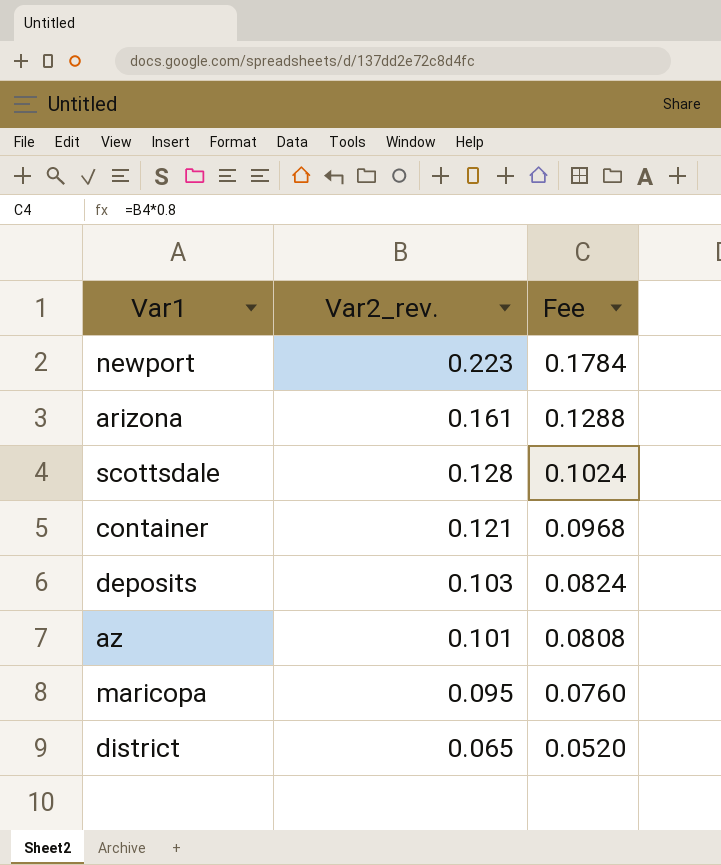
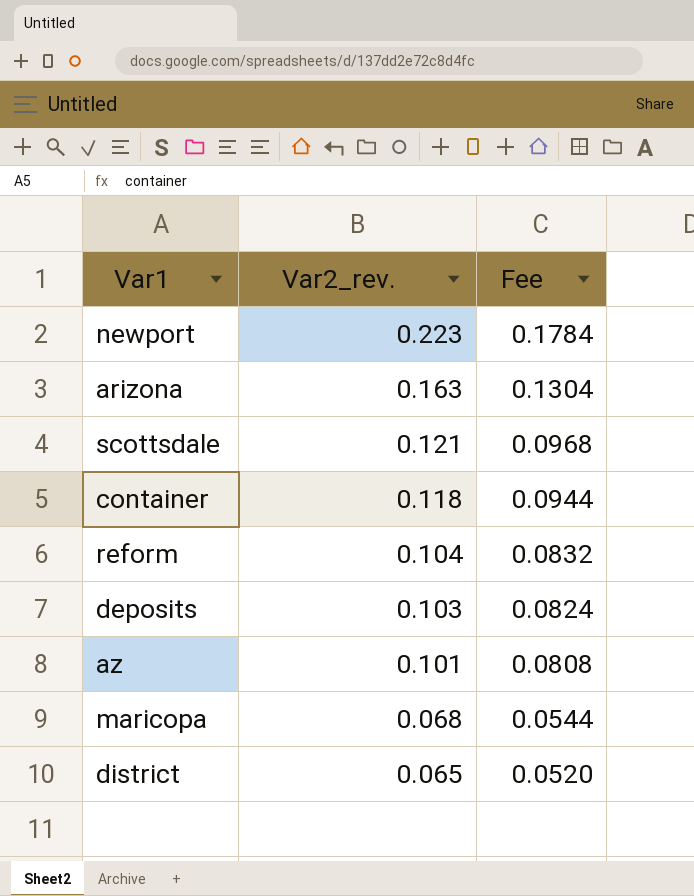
arizona | Var2_rev.: 0.161 -> 0.163
arizona | Fee: 0.1288 -> 0.1304
scottsdale | Var2_rev.: 0.128 -> 0.121
scottsdale | Fee: 0.1024 -> 0.0968
container | Var2_rev.: 0.121 -> 0.118
container | Fee: 0.0968 -> 0.0944
row reform: none -> 0.104 | 0.0832
maricopa | Var2_rev.: 0.095 -> 0.068
maricopa | Fee: 0.0760 -> 0.0544

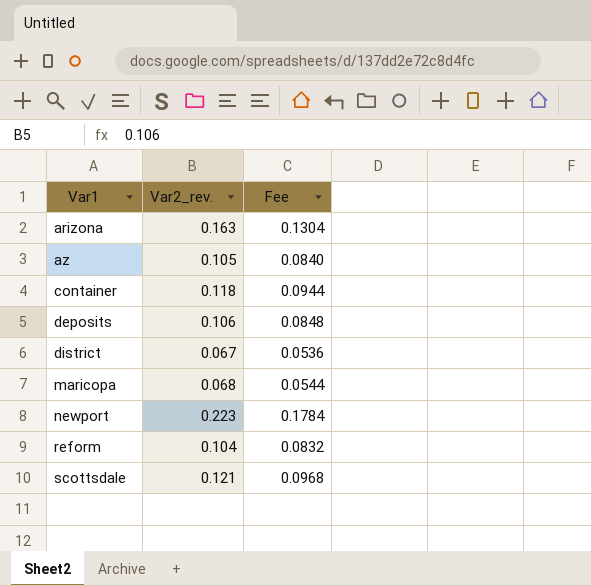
row order: Var2_rev. descending -> Var1 ascending
az | Var2_rev.: 0.101 -> 0.105
az | Fee: 0.0808 -> 0.0840
deposits | Var2_rev.: 0.103 -> 0.106
deposits | Fee: 0.0824 -> 0.0848
district | Var2_rev.: 0.065 -> 0.067
district | Fee: 0.0520 -> 0.0536

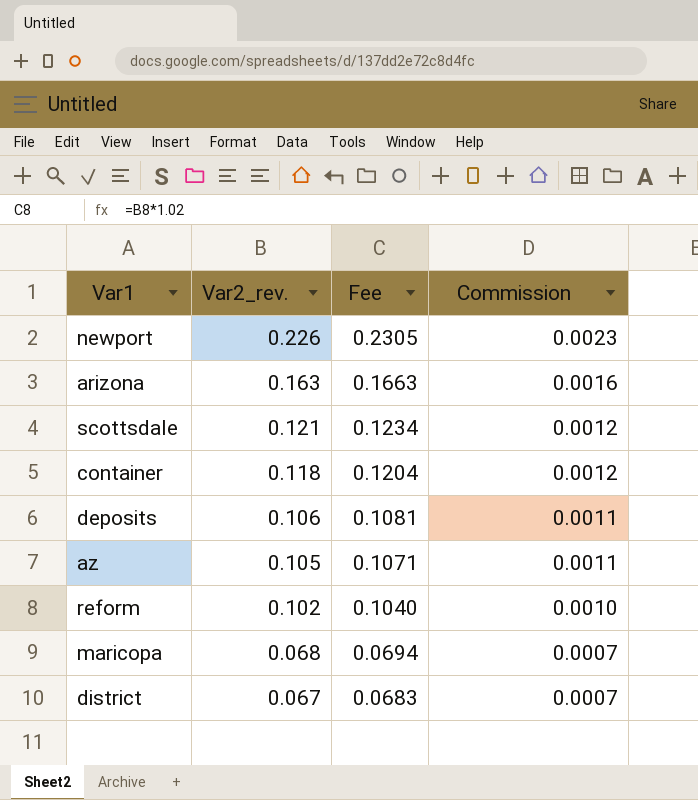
row order: Var1 ascending -> Var2_rev. descending
column Fee | formula: [Var2_rev.] * 0.8 -> [Var2_rev.] * 1.02
column Commission | formula: none -> [Var2_rev.] * 0.01
newport | Var2_rev.: 0.223 -> 0.226
reform | Var2_rev.: 0.104 -> 0.102

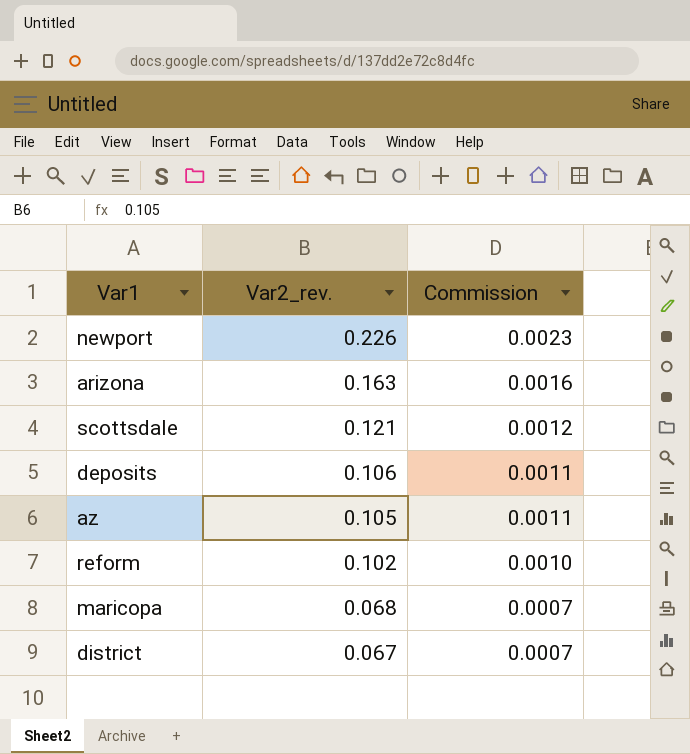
column Fee | formula: [Var2_rev.] * 1.02 -> none
row container: 0.118 | 0.1204 | 0.0012 -> none

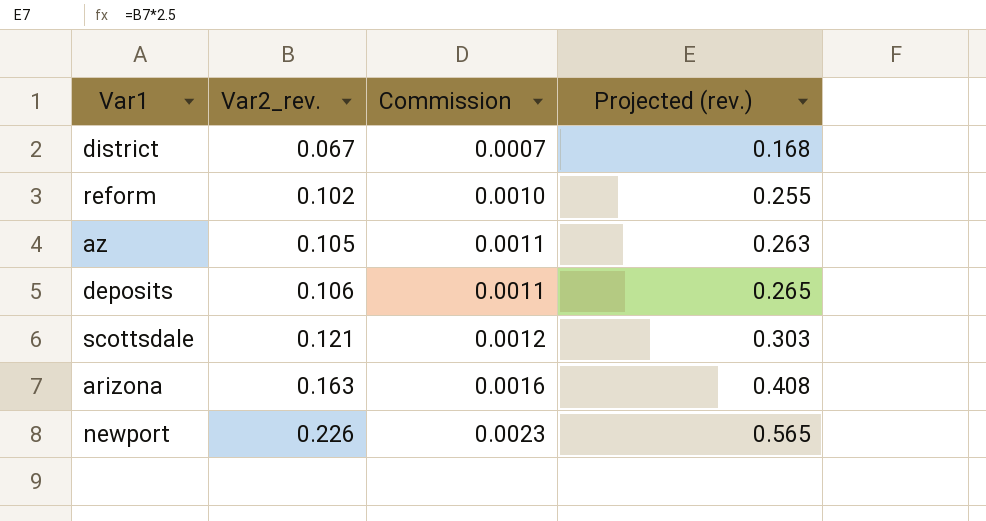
row order: Var2_rev. descending -> Var2_rev. ascending
column Projected (rev.) | formula: none -> [Var2_rev.] * 2.5
row maricopa: 0.068 | 0.0007 -> none

